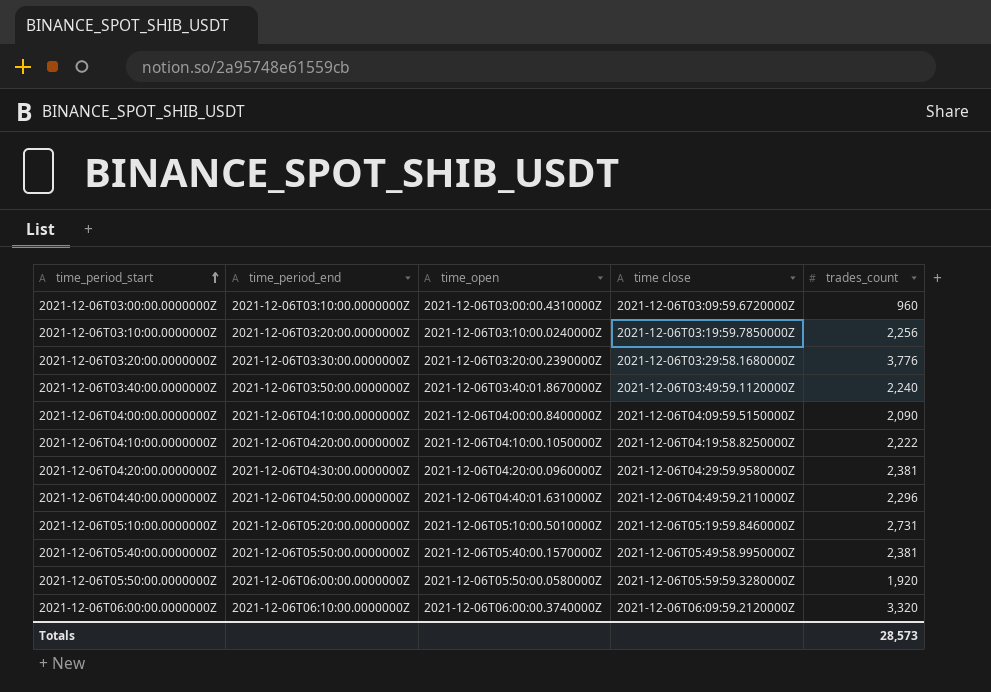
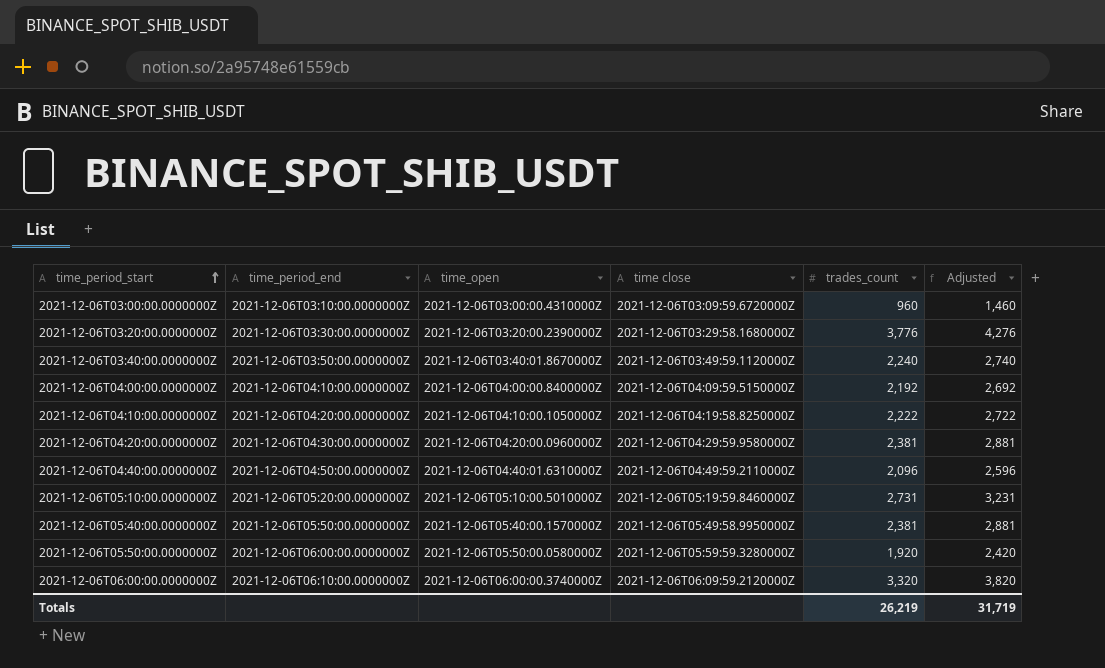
column Adjusted | formula: none -> [trades_count] + 500
row 2021-12-06T03:10:00.0000000Z: 2021-12-06T03:20:00.0000000Z | 2021-12-06T03:10:00.0240000Z | 2021-12-06T03:19:59.7850000Z | 2,256 -> none
2021-12-06T04:00:00.0000000Z | trades_count: 2,090 -> 2,192
2021-12-06T04:40:00.0000000Z | trades_count: 2,296 -> 2,096
Totals | trades_count: 28,573 -> 26,219

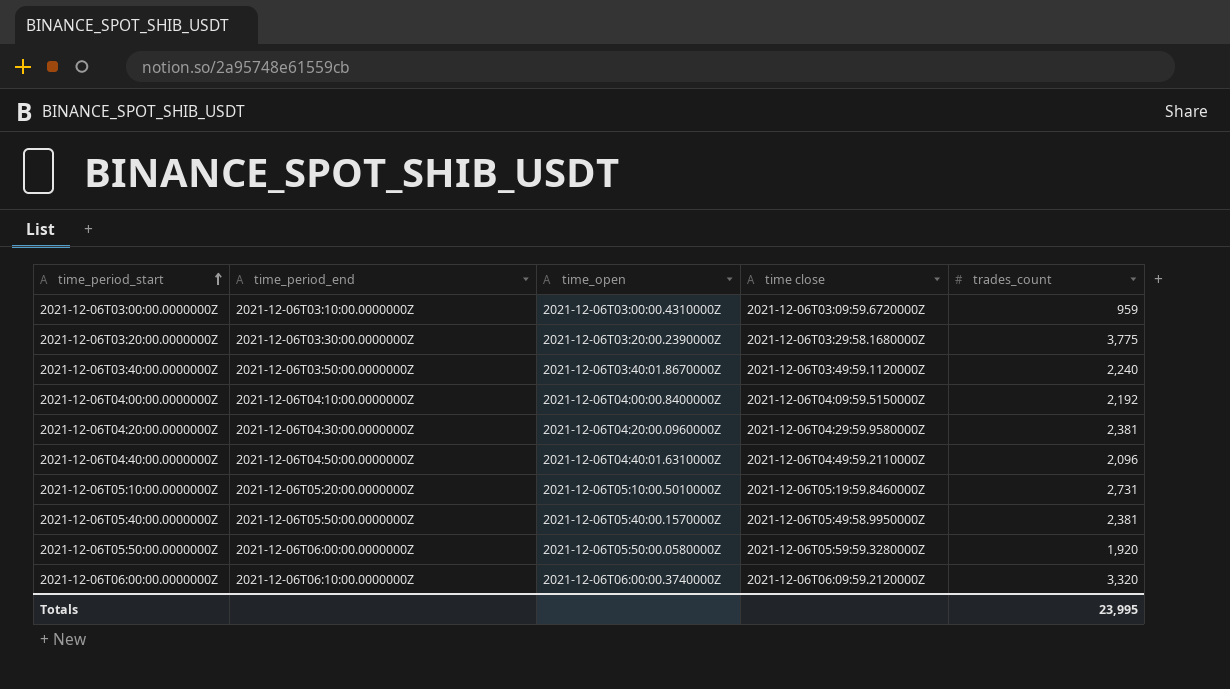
column Adjusted | formula: [trades_count] + 500 -> none
row 2021-12-06T04:10:00.0000000Z: 2021-12-06T04:20:00.0000000Z | 2021-12-06T04:10:00.1050000Z | 2021-12-06T04:19:58.8250000Z | 2,222 | 2,722 -> none
2021-12-06T03:00:00.0000000Z | trades_count: 960 -> 959
2021-12-06T03:20:00.0000000Z | trades_count: 3,776 -> 3,775
Totals | trades_count: 26,219 -> 23,995

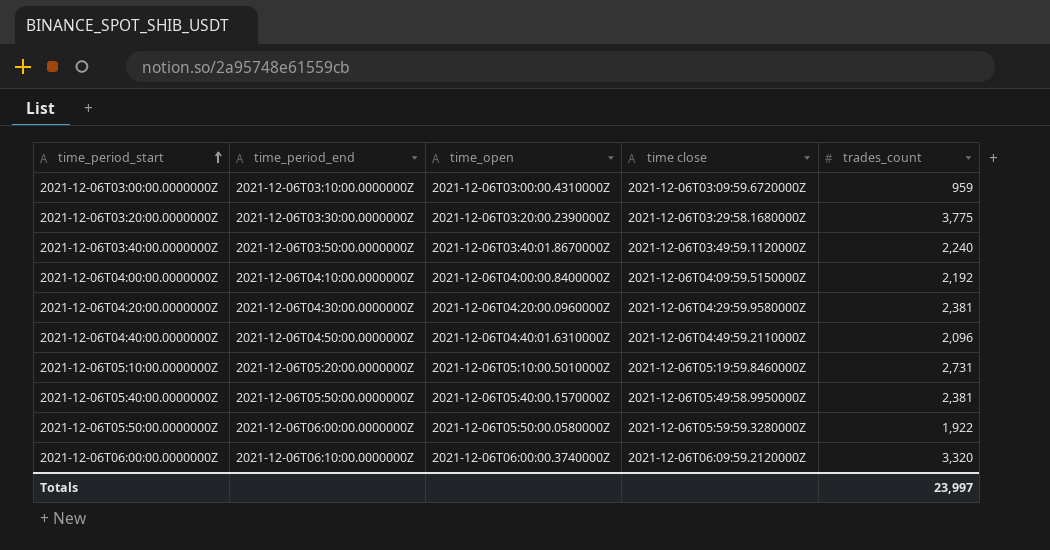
2021-12-06T05:50:00.0000000Z | trades_count: 1,920 -> 1,922
Totals | trades_count: 23,995 -> 23,997

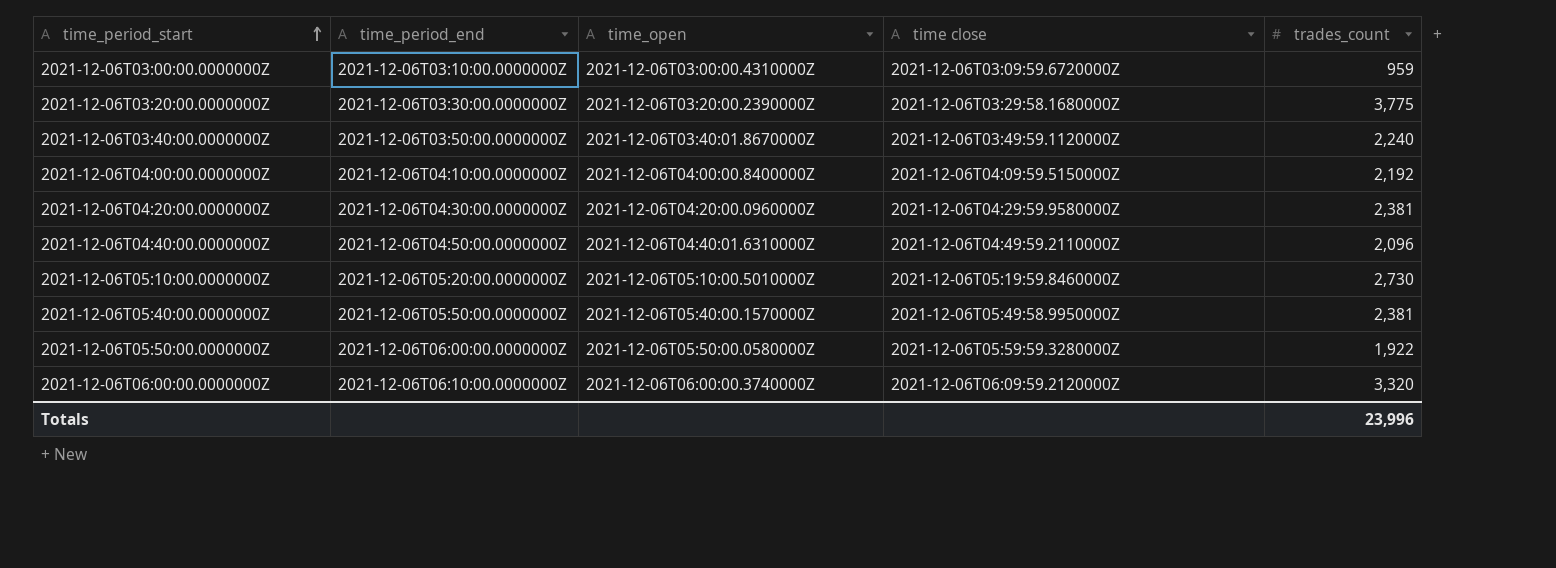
2021-12-06T05:10:00.0000000Z | trades_count: 2,731 -> 2,730
Totals | trades_count: 23,997 -> 23,996

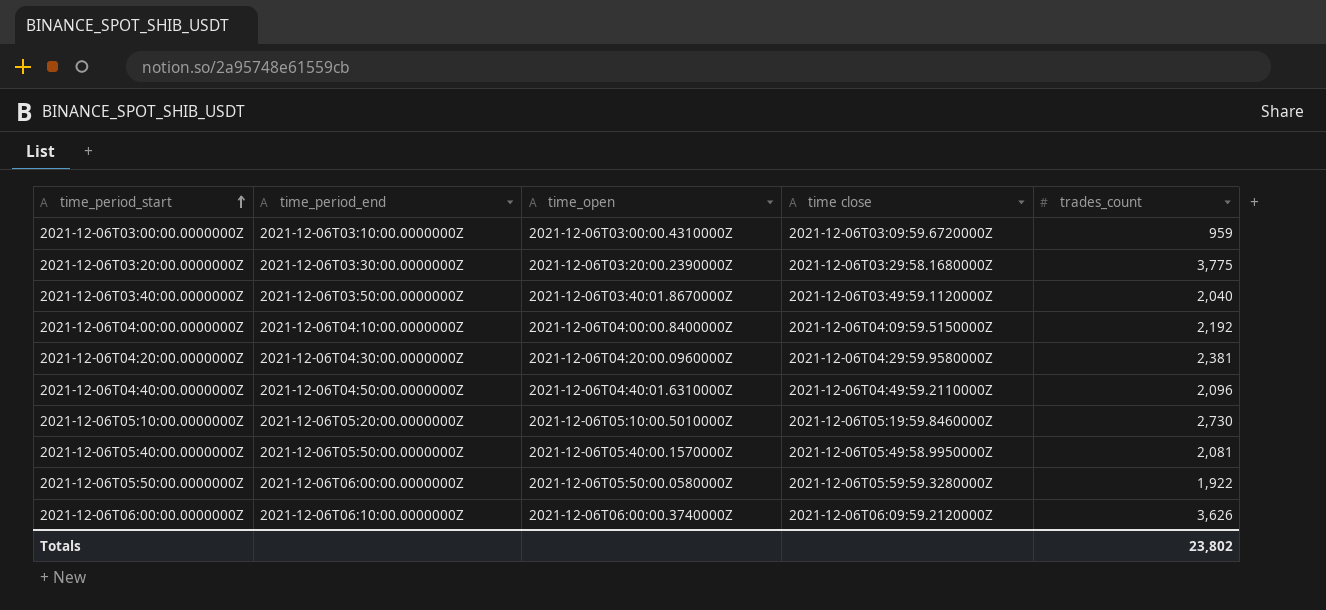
2021-12-06T03:40:00.0000000Z | trades_count: 2,240 -> 2,040
2021-12-06T05:40:00.0000000Z | trades_count: 2,381 -> 2,081
2021-12-06T06:00:00.0000000Z | trades_count: 3,320 -> 3,626
Totals | trades_count: 23,996 -> 23,802

